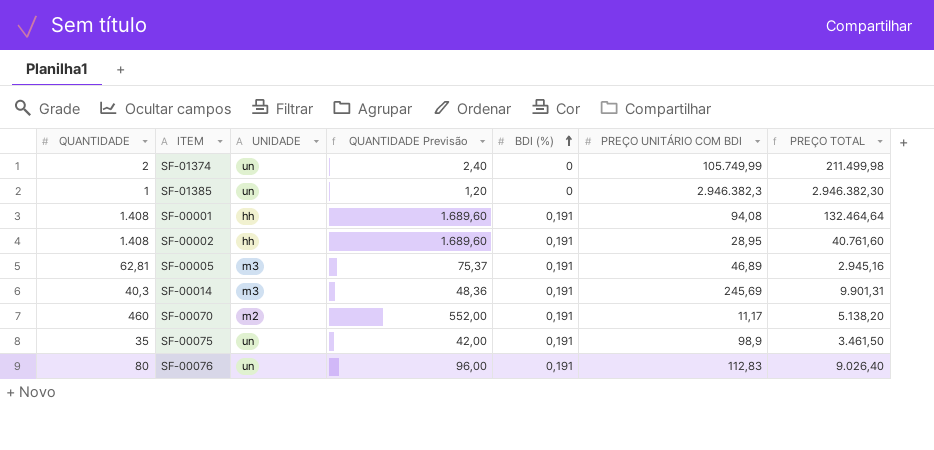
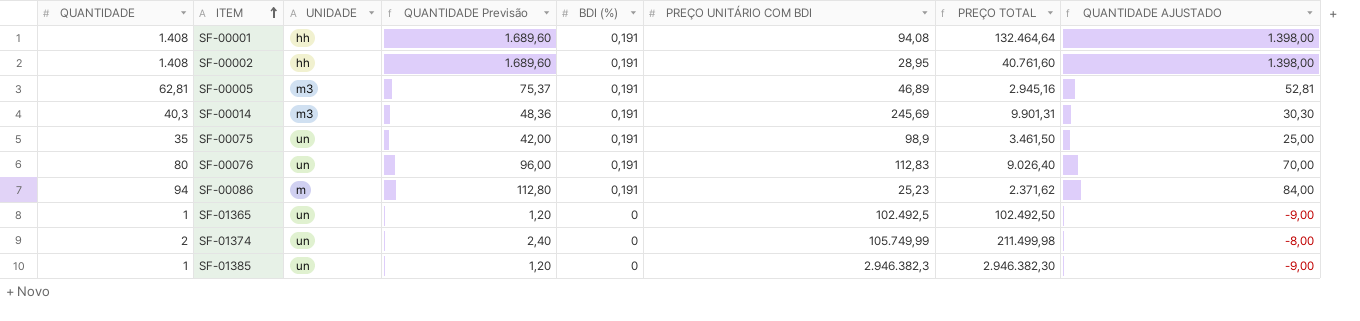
row order: BDI (%) ascending -> ITEM ascending
column QUANTIDADE AJUSTADO | formula: none -> [QUANTIDADE] - 10
row SF-00070: 460 | m2 | 552,00 | 0,191 | 11,17 | 5.138,20 -> none
row SF-00086: none -> 94 | m | 112,80 | 0,191 | 25,23 | 2.371,62 | 84,00
row SF-01365: none -> 1 | un | 1,20 | 0 | 102.492,5 | 102.492,50 | -9,00

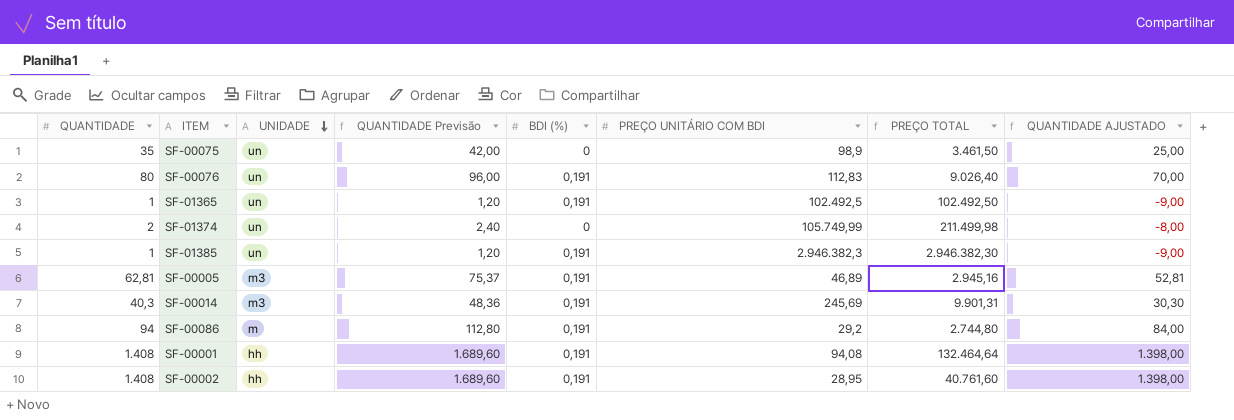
row order: ITEM ascending -> UNIDADE descending
SF-00075 | BDI (%): 0,191 -> 0
SF-01365 | BDI (%): 0 -> 0,191
SF-01385 | BDI (%): 0 -> 0,191
SF-00086 | PREÇO UNITÁRIO COM BDI: 25,23 -> 29,2
SF-00086 | PREÇO TOTAL: 2.371,62 -> 2.744,80

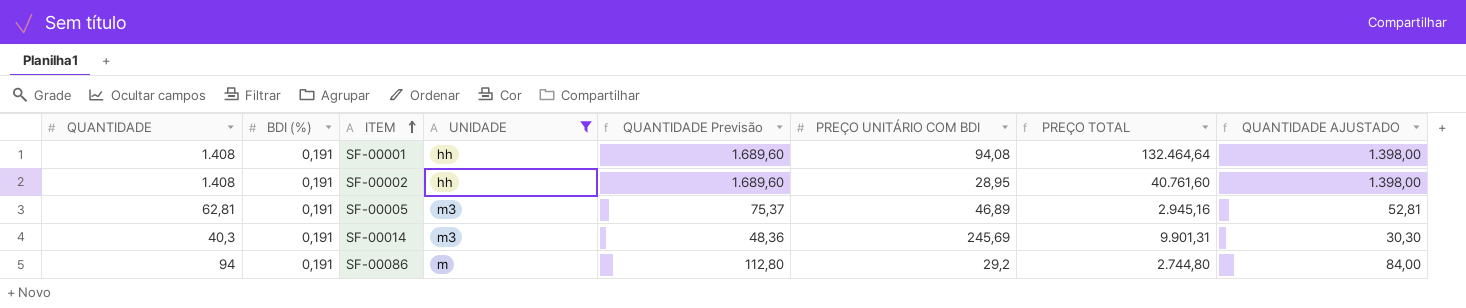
filter: none -> UNIDADE != un
row order: UNIDADE descending -> ITEM ascending
column BDI (%) | position: 5 -> 2

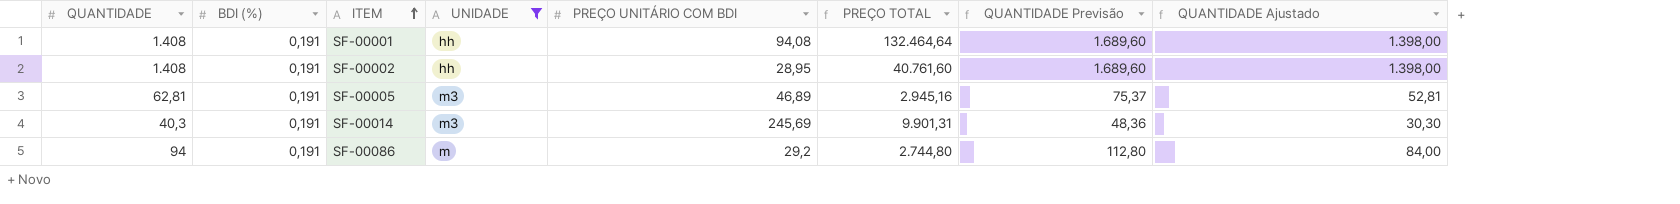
column QUANTIDADE Previsão | position: 5 -> 7
column name: QUANTIDADE AJUSTADO -> QUANTIDADE Ajustado

